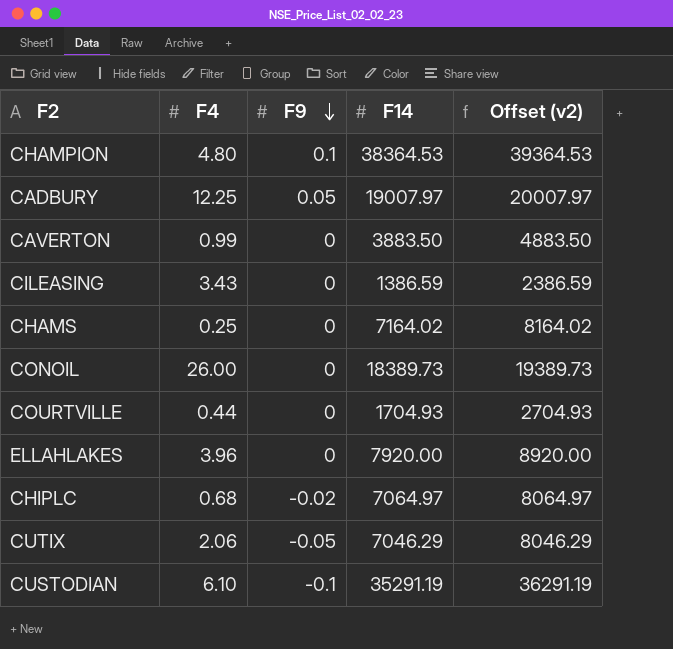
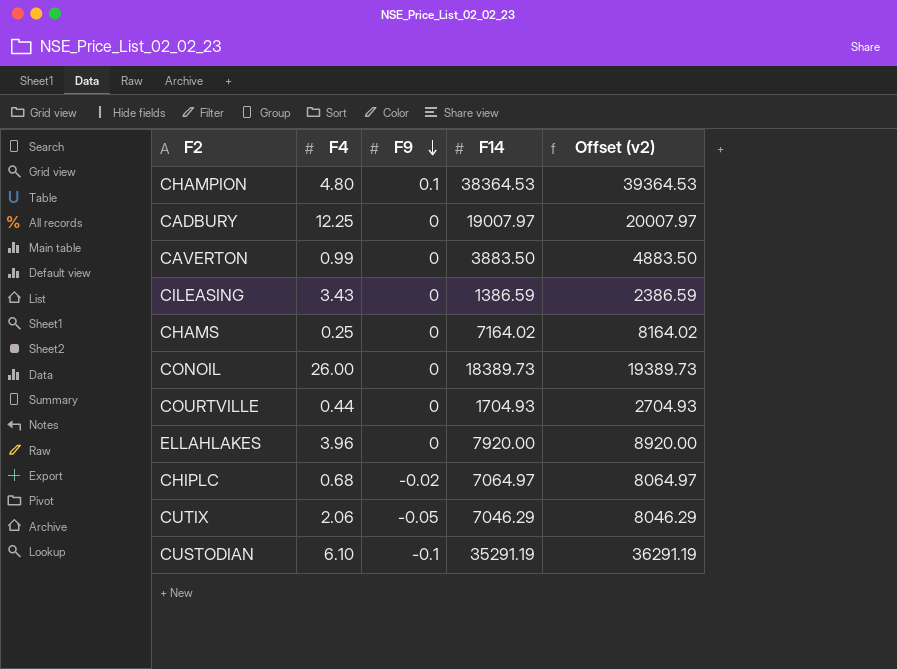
CADBURY | F9: 0.05 -> 0

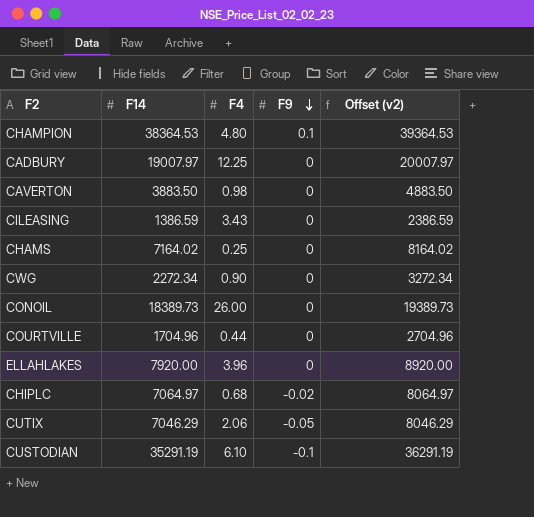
column F14 | position: 4 -> 2
CAVERTON | F4: 0.99 -> 0.98
row CWG: none -> 2272.34 | 0.90 | 0 | 3272.34
COURTVILLE | F14: 1704.93 -> 1704.96
COURTVILLE | Offset (v2): 2704.93 -> 2704.96

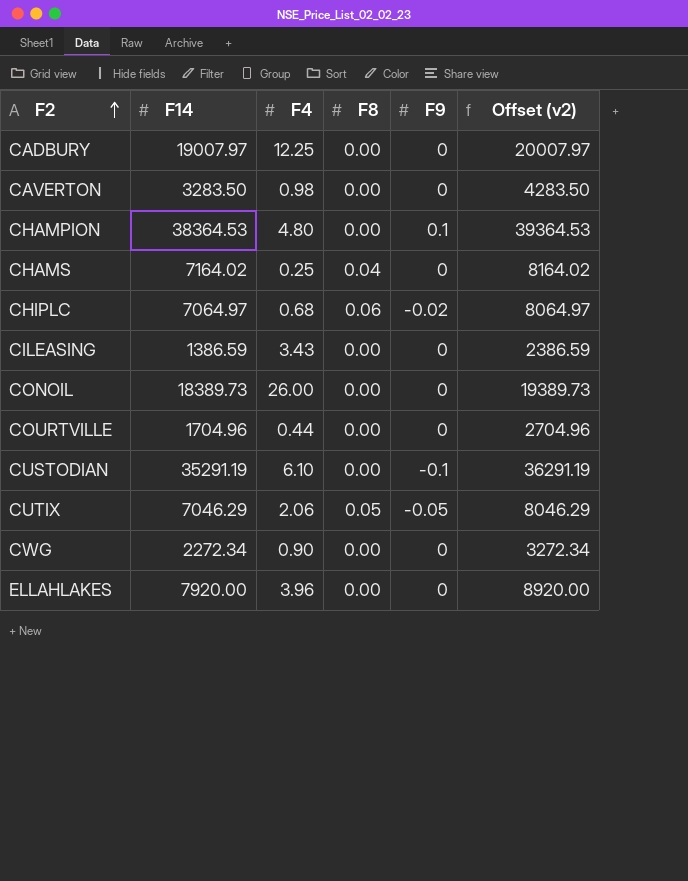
row order: F9 descending -> F2 ascending
column F8 | position: none -> 4
CAVERTON | F14: 3883.50 -> 3283.50
CAVERTON | Offset (v2): 4883.50 -> 4283.50

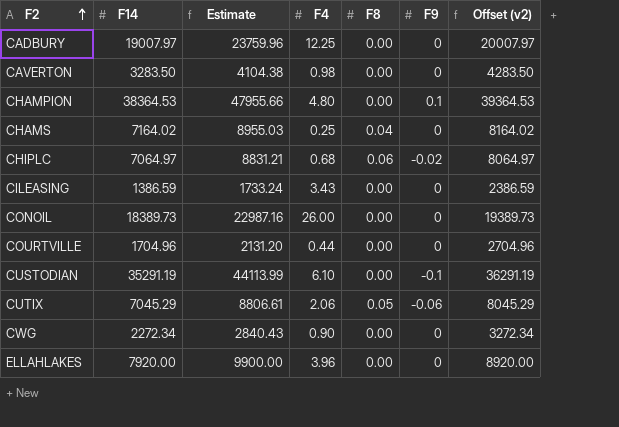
column Estimate | formula: none -> [F14] * 1.25
CUTIX | F14: 7046.29 -> 7045.29
CUTIX | F9: -0.05 -> -0.06
CUTIX | Offset (v2): 8046.29 -> 8045.29

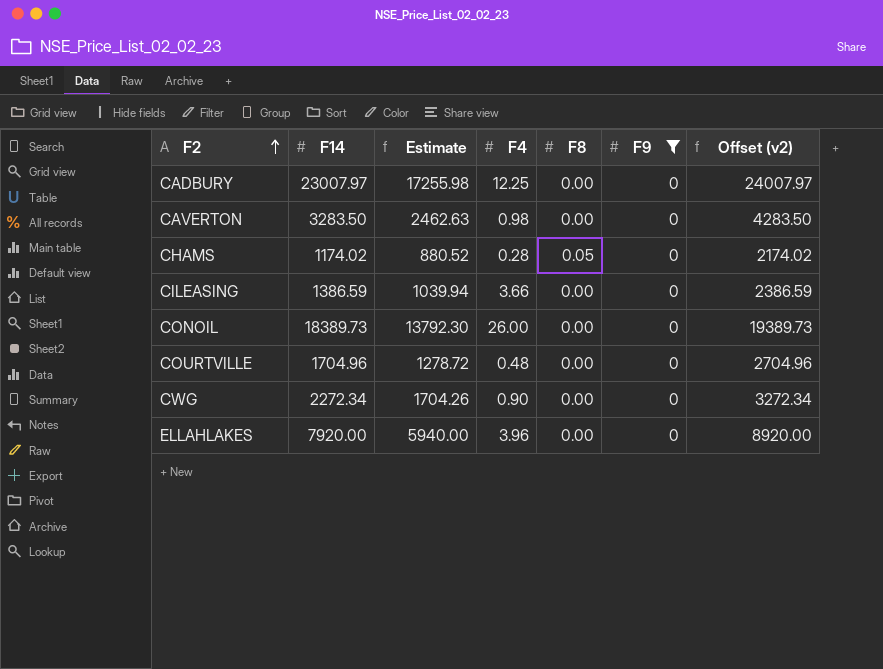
filter: none -> F9 = 0
column Estimate | formula: [F14] * 1.25 -> [F14] * 0.75
CADBURY | F14: 19007.97 -> 23007.97
CADBURY | Offset (v2): 20007.97 -> 24007.97
CHAMS | F14: 7164.02 -> 1174.02
CHAMS | F4: 0.25 -> 0.28
CHAMS | F8: 0.04 -> 0.05
CHAMS | Offset (v2): 8164.02 -> 2174.02
CILEASING | F4: 3.43 -> 3.66
COURTVILLE | F4: 0.44 -> 0.48

